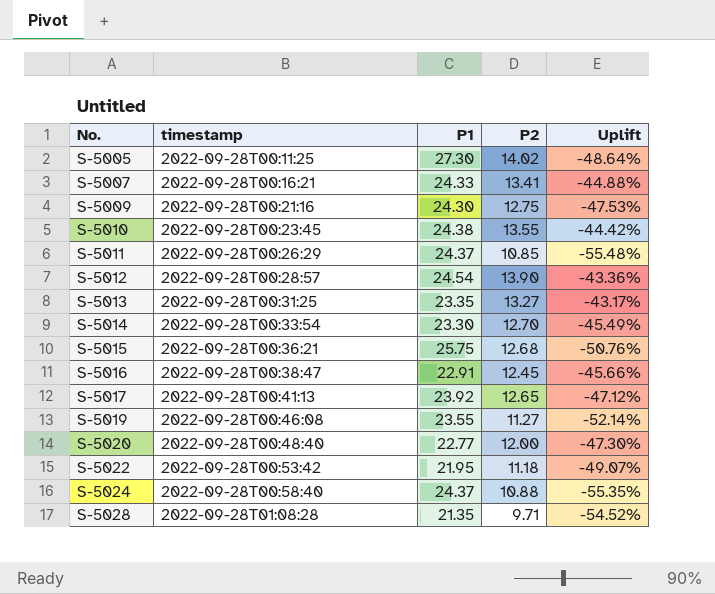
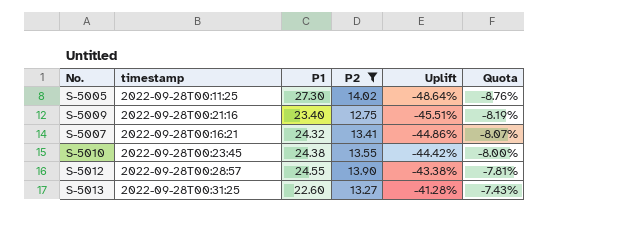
filter: none -> P2 >= 12.75
row order: No. ascending -> Uplift ascending
column Quota | formula: none -> [Uplift] * 0.18
S-5009 | P1: 24.30 -> 23.40
S-5009 | Uplift: -47.53% -> -45.51%
S-5007 | P1: 24.33 -> 24.32
S-5007 | Uplift: -44.88% -> -44.86%
S-5012 | P1: 24.54 -> 24.55
S-5012 | Uplift: -43.36% -> -43.38%
S-5013 | P1: 23.35 -> 22.60
S-5013 | Uplift: -43.17% -> -41.28%

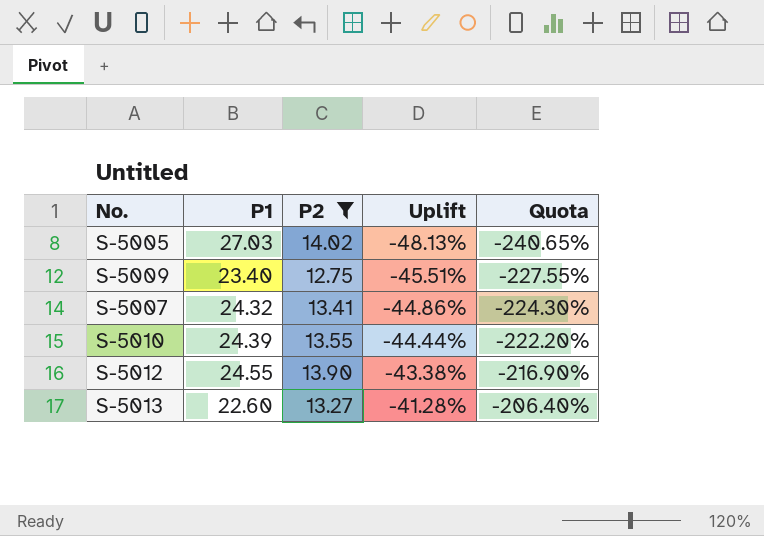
column timestamp | position: 2 -> none
column Quota | formula: [Uplift] * 0.18 -> [Uplift] * 5
S-5005 | P1: 27.30 -> 27.03
S-5005 | Uplift: -48.64% -> -48.13%
S-5010 | P1: 24.38 -> 24.39
S-5010 | Uplift: -44.42% -> -44.44%

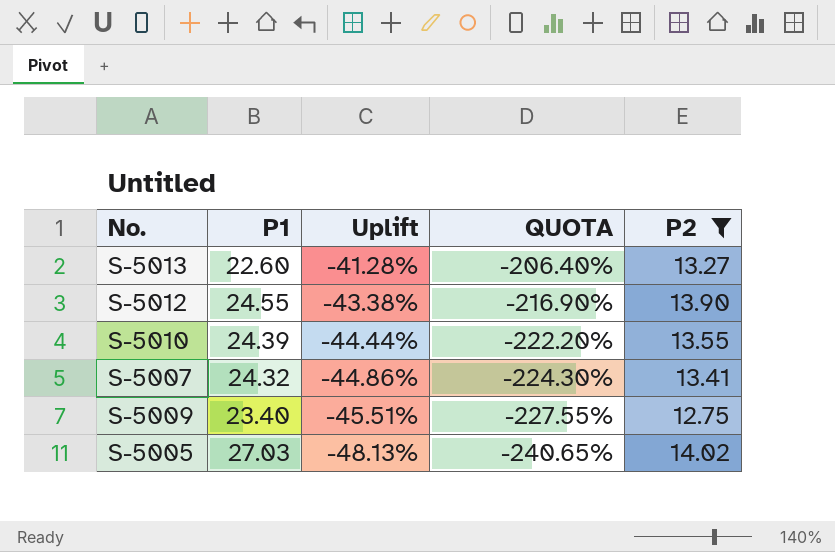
row order: Uplift ascending -> Uplift descending
column name: Quota -> QUOTA
column P2 | position: 3 -> 5

